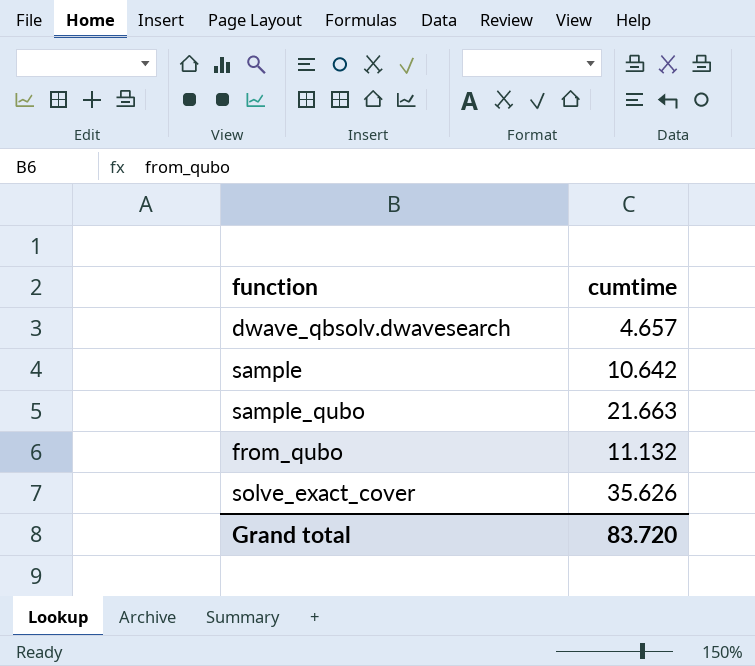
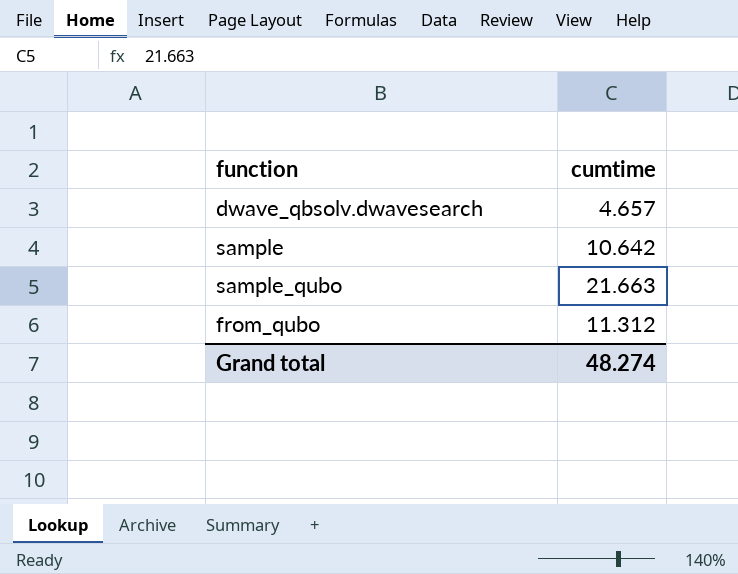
row solve_exact_cover: 35.626 -> none
from_qubo | cumtime: 11.132 -> 11.312
Grand total | cumtime: 83.720 -> 48.274

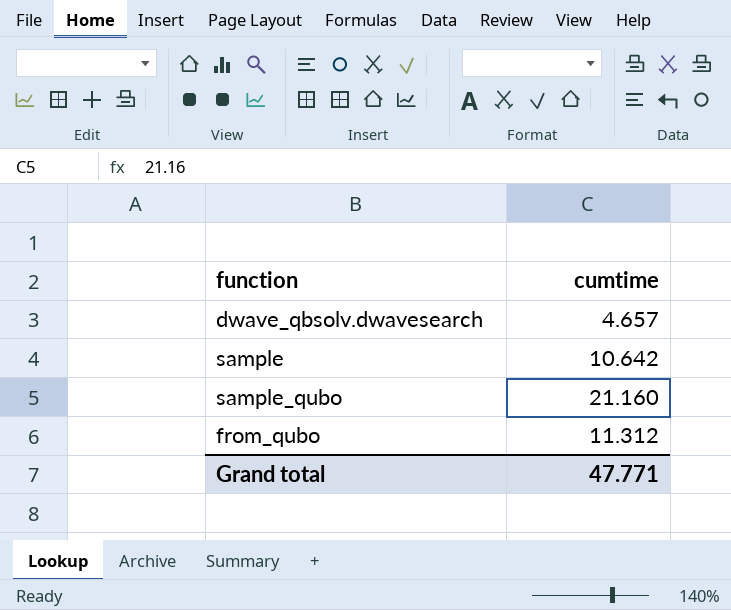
sample_qubo | cumtime: 21.663 -> 21.160
Grand total | cumtime: 48.274 -> 47.771

